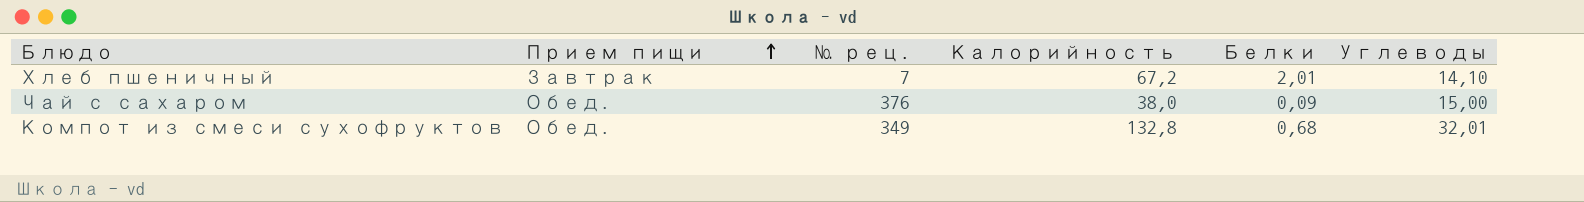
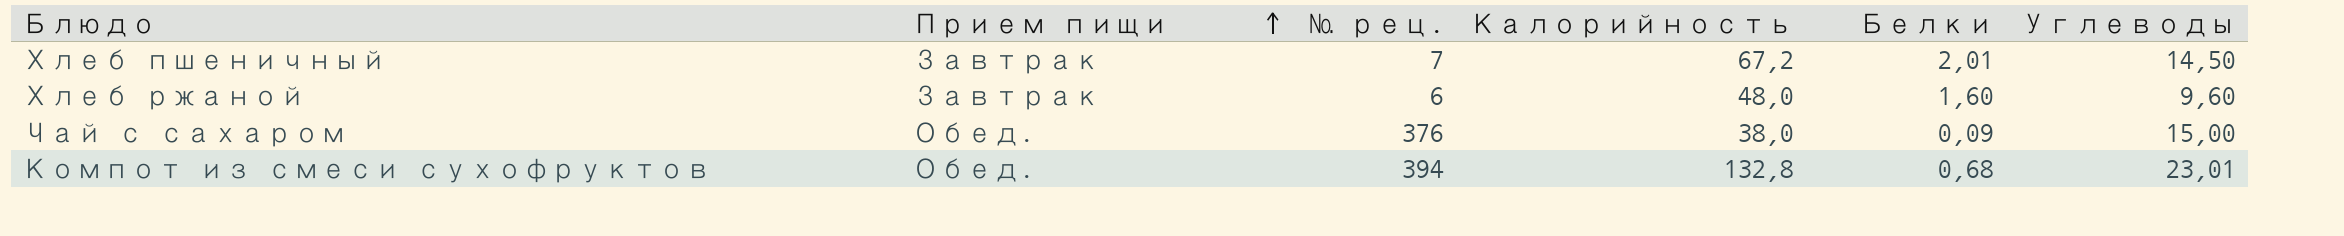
Хлеб пшеничный | Углеводы: 14,10 -> 14,50
row Хлеб ржаной: none -> Завтрак | 6 | 48,0 | 1,60 | 9,60
Компот из смеси сухофруктов | № рец.: 349 -> 394
Компот из смеси сухофруктов | Углеводы: 32,01 -> 23,01

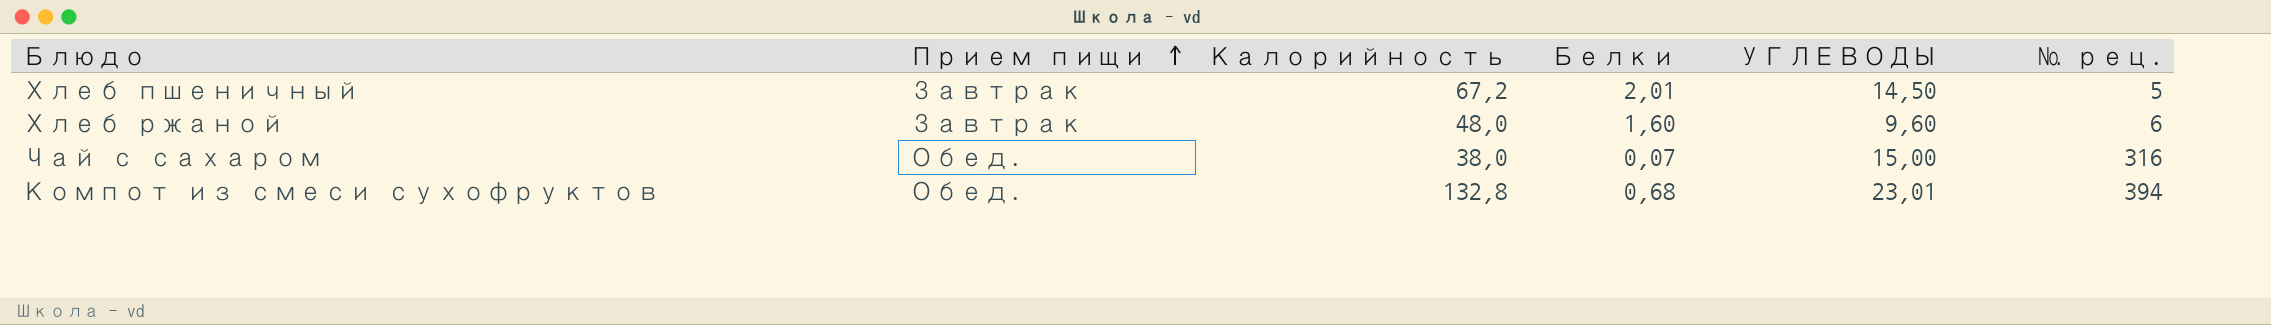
column name: Углеводы -> УГЛЕВОДЫ
column № рец. | position: 3 -> 6
Хлеб пшеничный | № рец.: 7 -> 5
Чай с сахаром | Белки: 0,09 -> 0,07
Чай с сахаром | № рец.: 376 -> 316

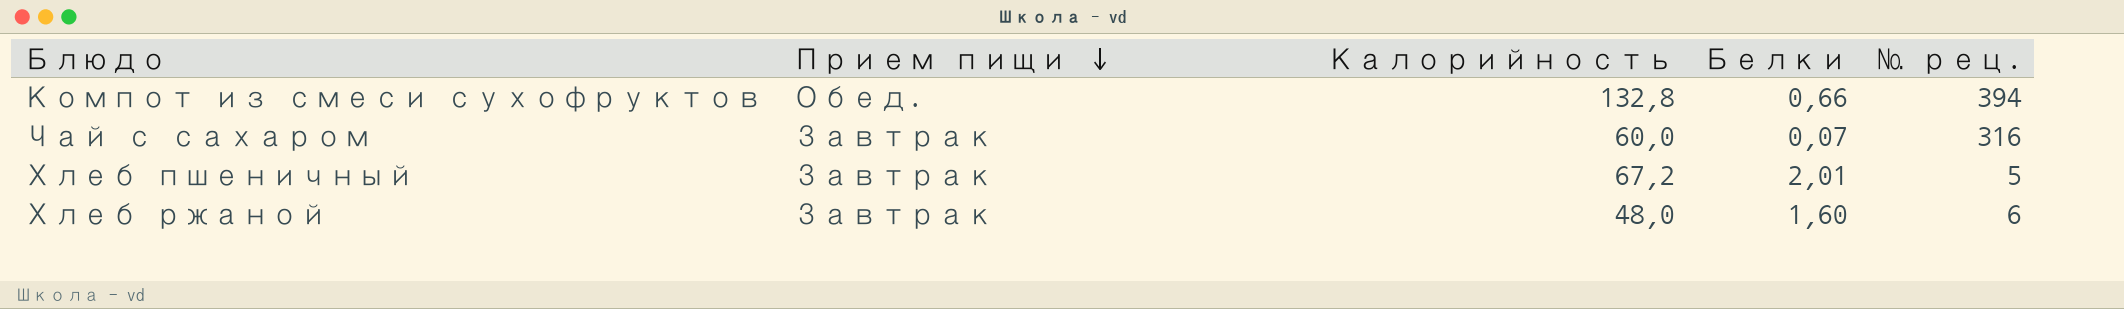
row order: Прием пищи ascending -> Прием пищи descending
column УГЛЕВОДЫ | position: 5 -> none
Компот из смеси сухофруктов | Белки: 0,68 -> 0,66
Чай с сахаром | Прием пищи: Обед. -> Завтрак
Чай с сахаром | Калорийность: 38,0 -> 60,0

